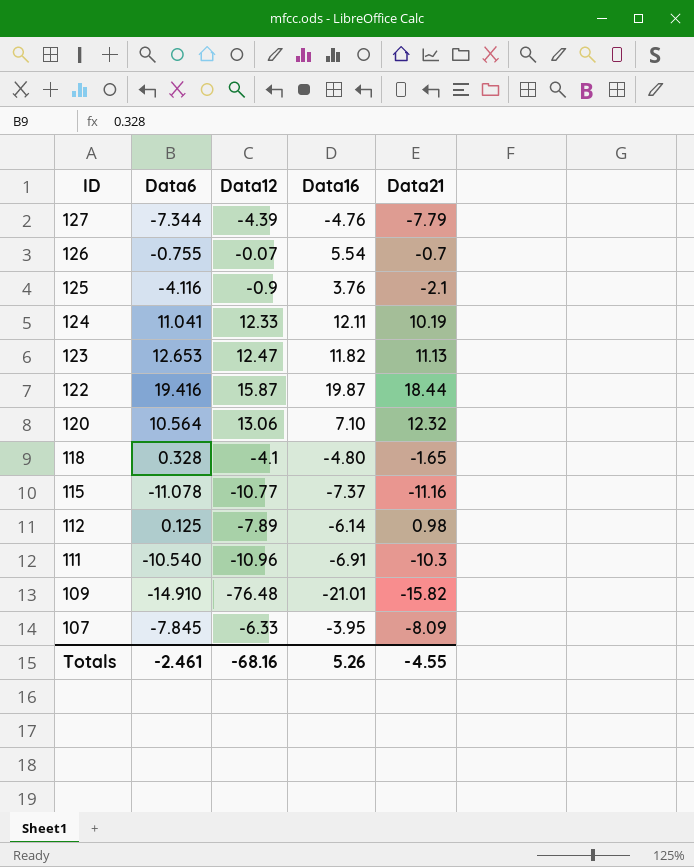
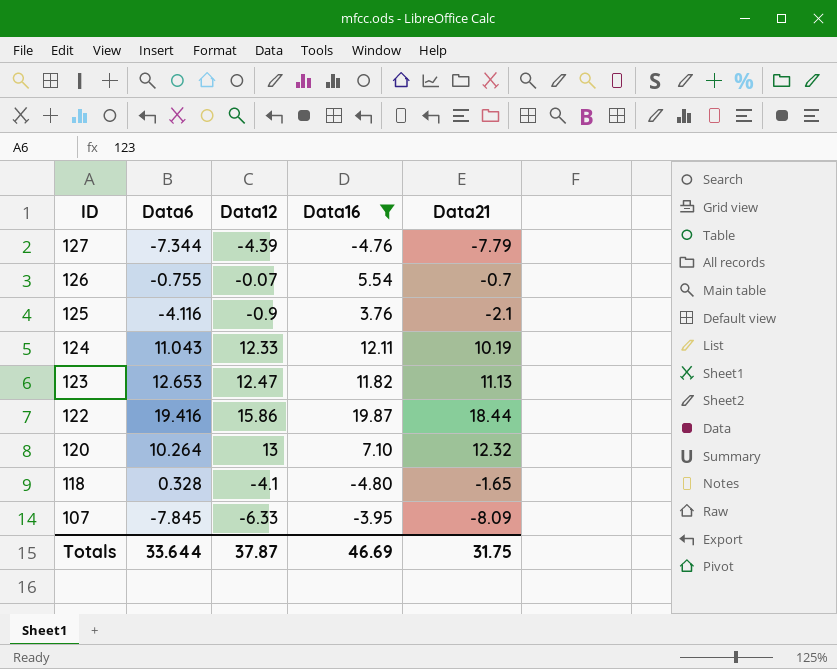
filter: none -> Data16 >= -4.80
124 | Data6: 11.041 -> 11.043
122 | Data12: 15.87 -> 15.86
120 | Data6: 10.564 -> 10.264
120 | Data12: 13.06 -> 13
Totals | Data6: -2.461 -> 33.644
Totals | Data12: -68.16 -> 37.87
Totals | Data16: 5.26 -> 46.69
Totals | Data21: -4.55 -> 31.75

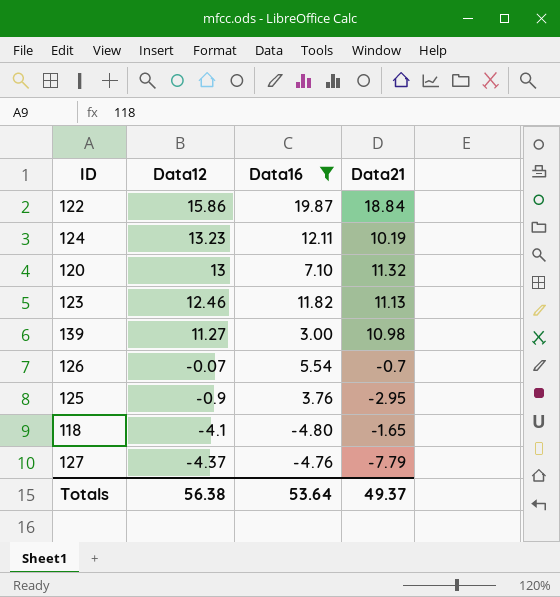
row order: ID descending -> Data12 descending
column Data6 | position: 2 -> none
row 107: -7.845 | -6.33 | -3.95 | -8.09 -> none
122 | Data21: 18.44 -> 18.84
124 | Data12: 12.33 -> 13.23
120 | Data21: 12.32 -> 11.32
123 | Data12: 12.47 -> 12.46
row 139: none -> 11.27 | 3.00 | 10.98
125 | Data21: -2.1 -> -2.95
127 | Data12: -4.39 -> -4.37
Totals | Data12: 37.87 -> 56.38
Totals | Data16: 46.69 -> 53.64
Totals | Data21: 31.75 -> 49.37

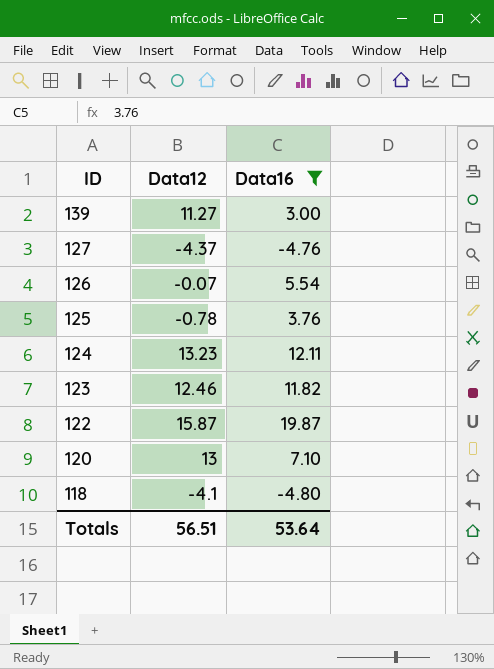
row order: Data12 descending -> ID descending
column Data21 | position: 4 -> none
125 | Data12: -0.9 -> -0.78
122 | Data12: 15.86 -> 15.87
Totals | Data12: 56.38 -> 56.51

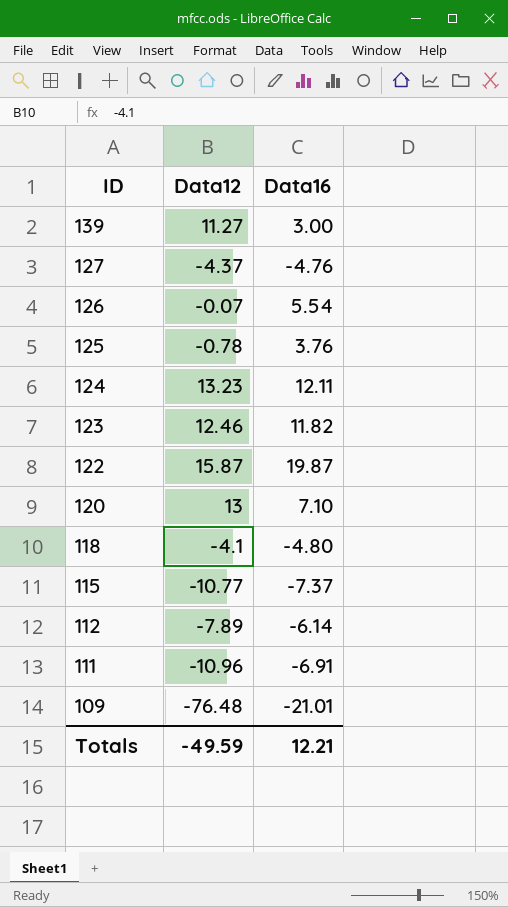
filter: Data16 >= -4.80 -> none
Totals | Data12: 56.51 -> -49.59
Totals | Data16: 53.64 -> 12.21

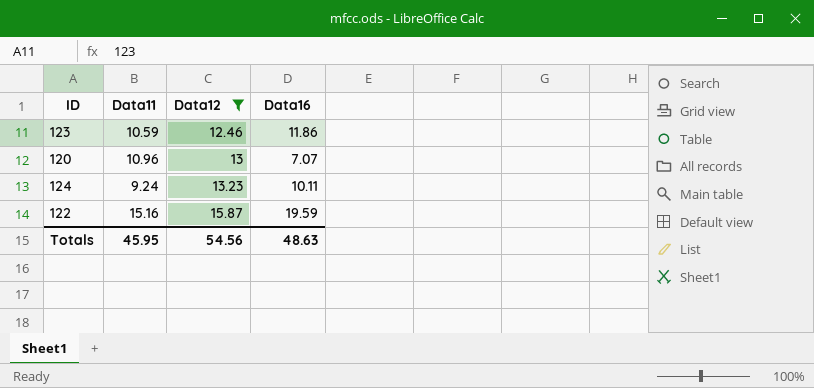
filter: none -> Data12 >= 12.46
row order: ID descending -> Data12 ascending
column Data11 | position: none -> 2
123 | Data16: 11.82 -> 11.86
120 | Data16: 7.10 -> 7.07
124 | Data16: 12.11 -> 10.11
122 | Data16: 19.87 -> 19.59
Totals | Data12: -49.59 -> 54.56
Totals | Data16: 12.21 -> 48.63

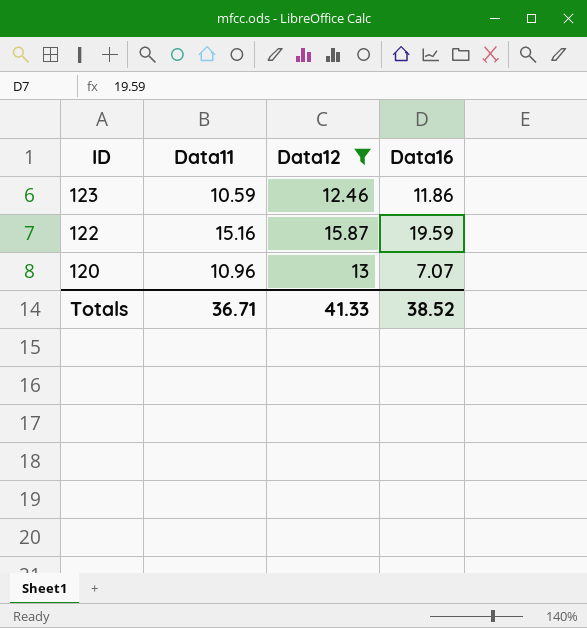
row order: Data12 ascending -> ID descending
row 124: 9.24 | 13.23 | 10.11 -> none
Totals | Data11: 45.95 -> 36.71
Totals | Data12: 54.56 -> 41.33
Totals | Data16: 48.63 -> 38.52

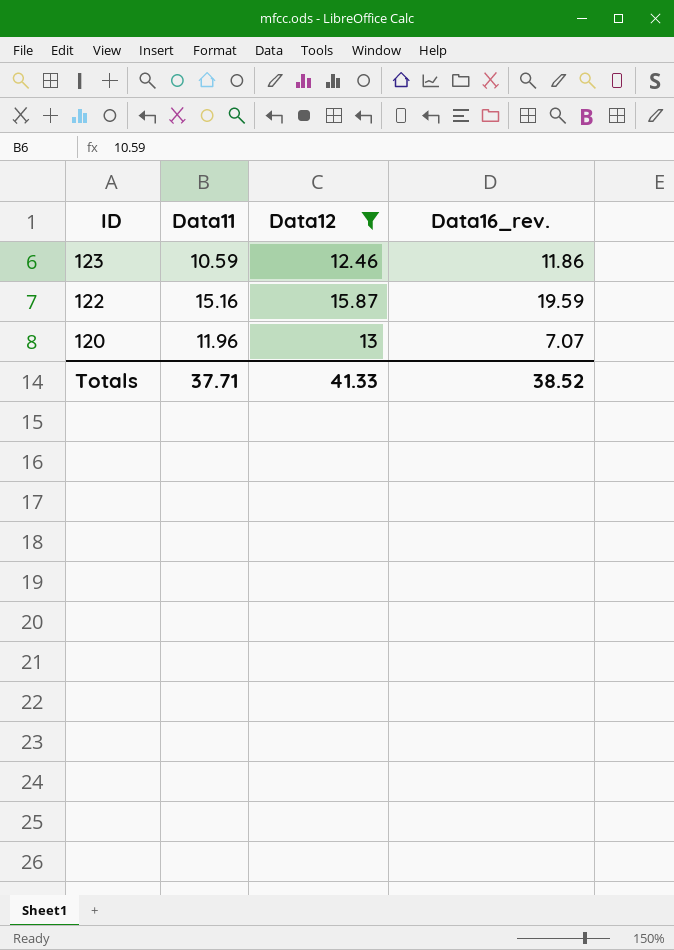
column name: Data16 -> Data16_rev.
120 | Data11: 10.96 -> 11.96
Totals | Data11: 36.71 -> 37.71

